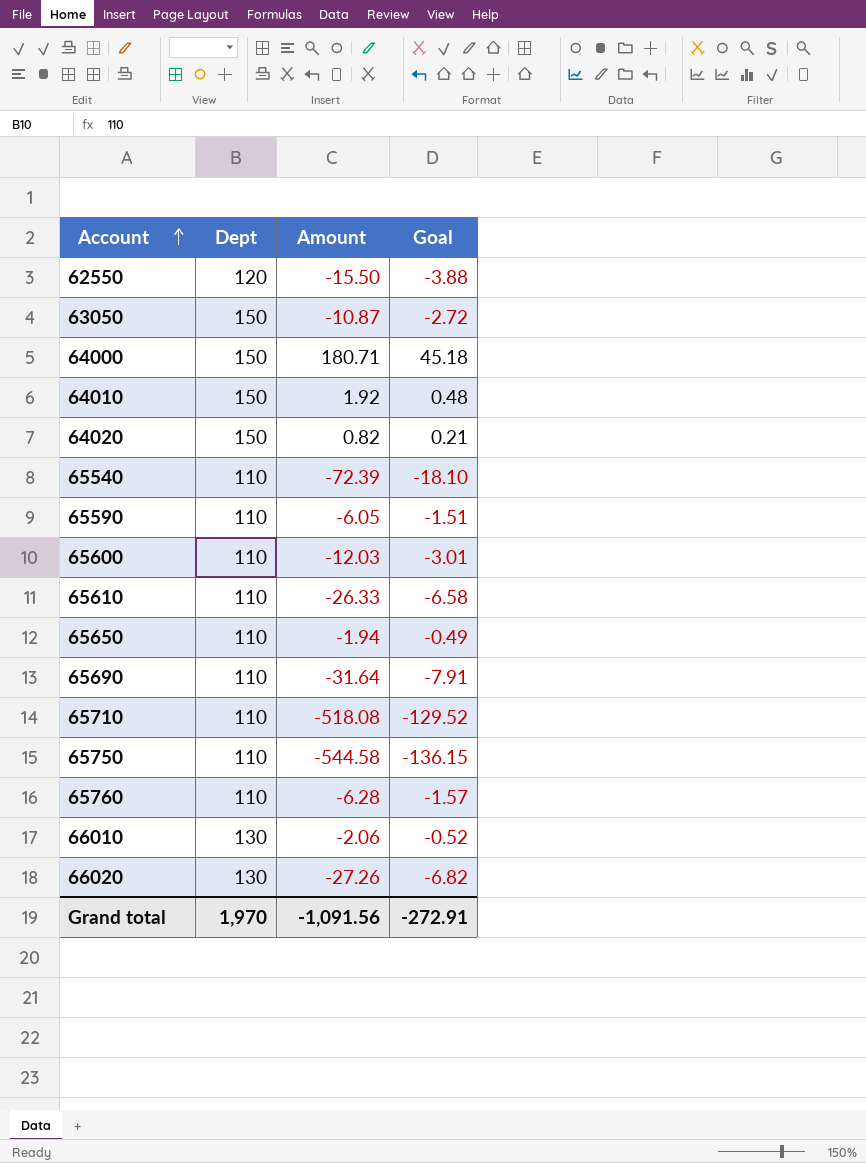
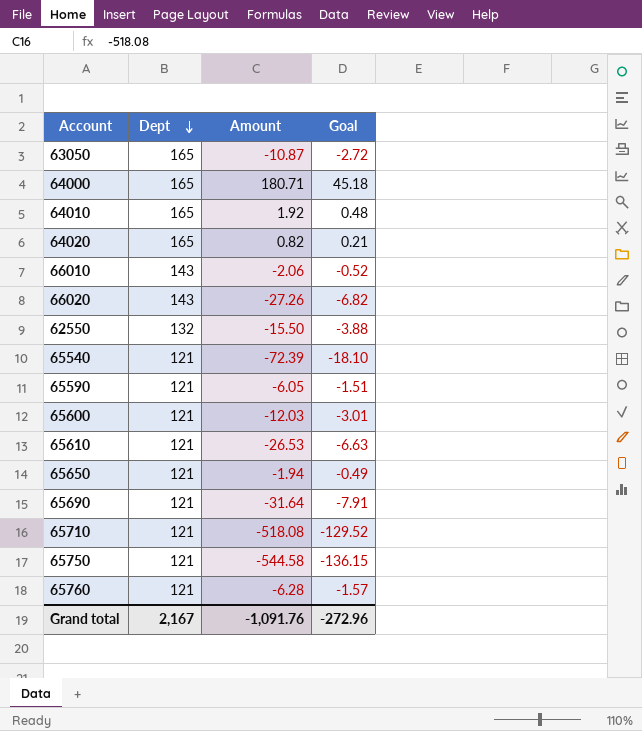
row order: Account ascending -> Dept descending
63050 | Dept: 150 -> 165
64000 | Dept: 150 -> 165
64010 | Dept: 150 -> 165
64020 | Dept: 150 -> 165
66010 | Dept: 130 -> 143
66020 | Dept: 130 -> 143
62550 | Dept: 120 -> 132
65540 | Dept: 110 -> 121
65590 | Dept: 110 -> 121
65600 | Dept: 110 -> 121
65610 | Dept: 110 -> 121
65610 | Amount: -26.33 -> -26.53
65610 | Goal: -6.58 -> -6.63
65650 | Dept: 110 -> 121
65690 | Dept: 110 -> 121
65710 | Dept: 110 -> 121
65750 | Dept: 110 -> 121
65760 | Dept: 110 -> 121
Grand total | Dept: 1,970 -> 2,167
Grand total | Amount: -1,091.56 -> -1,091.76
Grand total | Goal: -272.91 -> -272.96

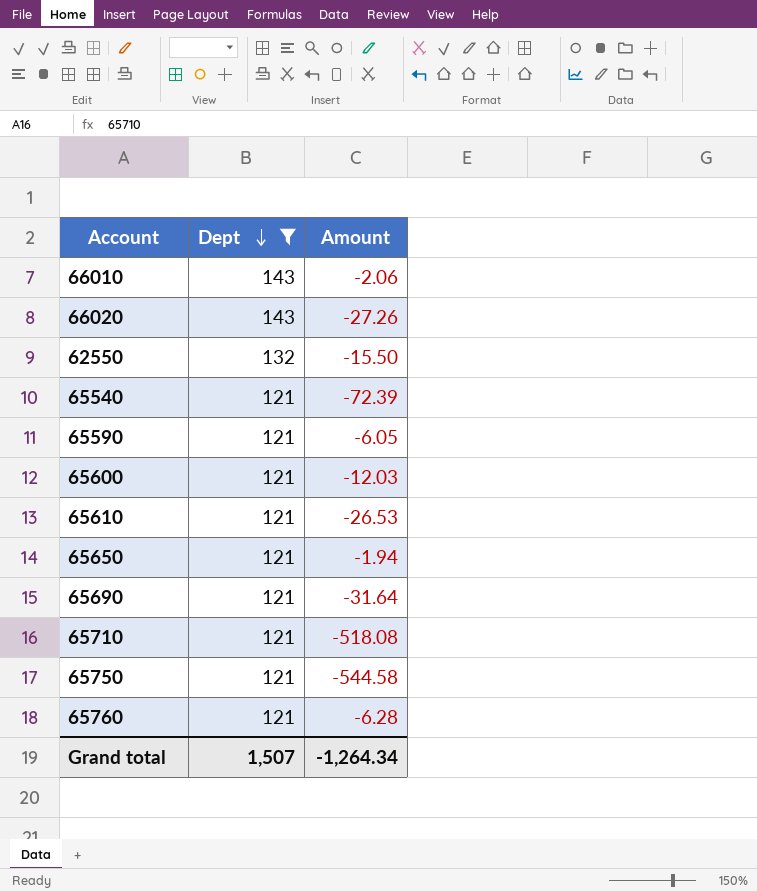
filter: none -> Dept != 165
column Goal | formula: [Amount] * 0.25 -> none
Grand total | Dept: 2,167 -> 1,507
Grand total | Amount: -1,091.76 -> -1,264.34

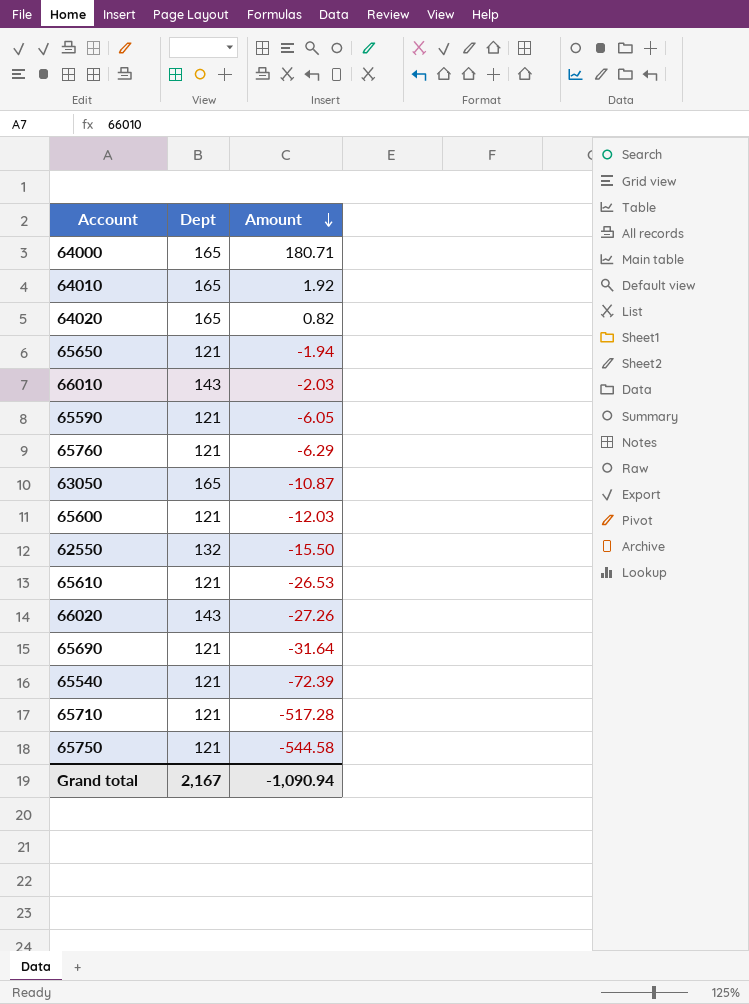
filter: Dept != 165 -> none
row order: Dept descending -> Amount descending
66010 | Amount: -2.06 -> -2.03
65760 | Amount: -6.28 -> -6.29
65710 | Amount: -518.08 -> -517.28
Grand total | Dept: 1,507 -> 2,167
Grand total | Amount: -1,264.34 -> -1,090.94

